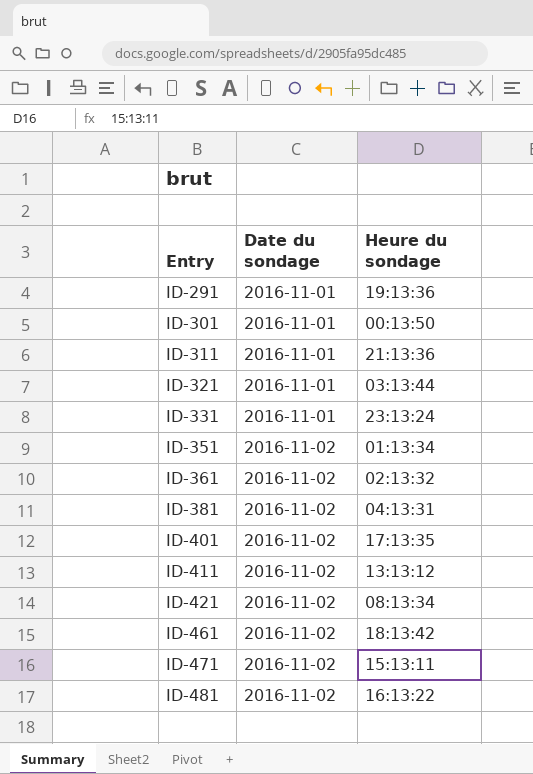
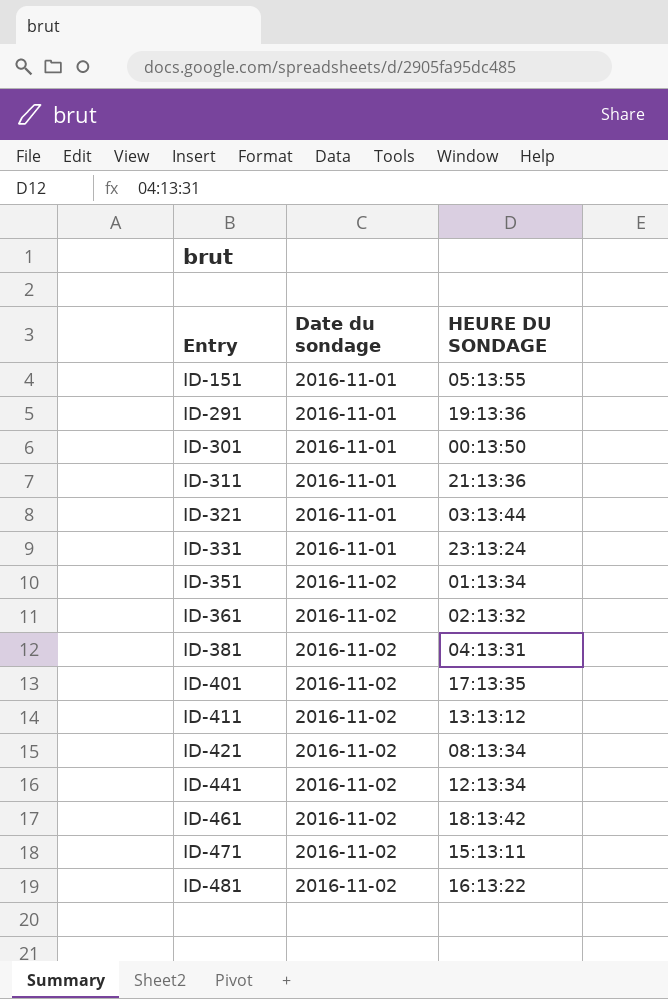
column name: Heure du sondage -> HEURE DU SONDAGE
row ID-151: none -> 2016-11-01 | 05:13:55
row ID-441: none -> 2016-11-02 | 12:13:34

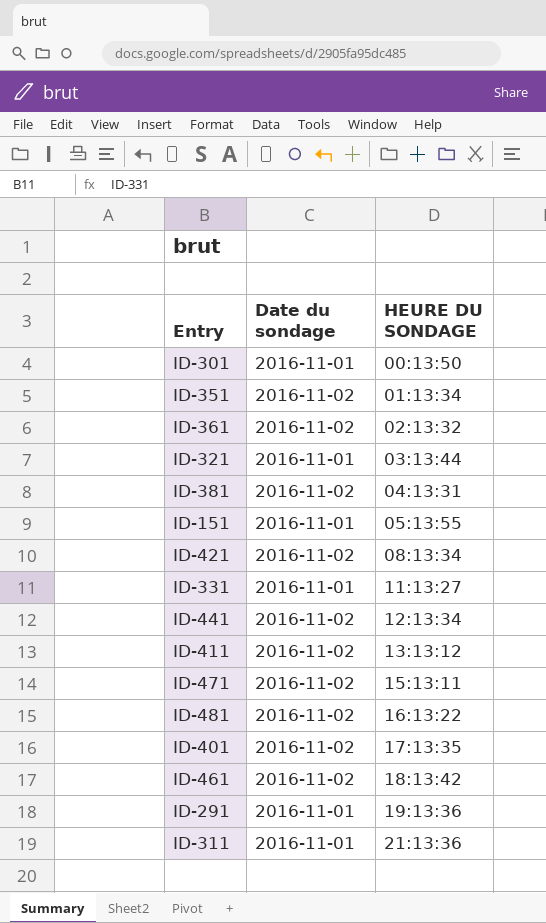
row order: Entry ascending -> HEURE DU SONDAGE ascending
ID-331 | HEURE DU SONDAGE: 23:13:24 -> 11:13:27

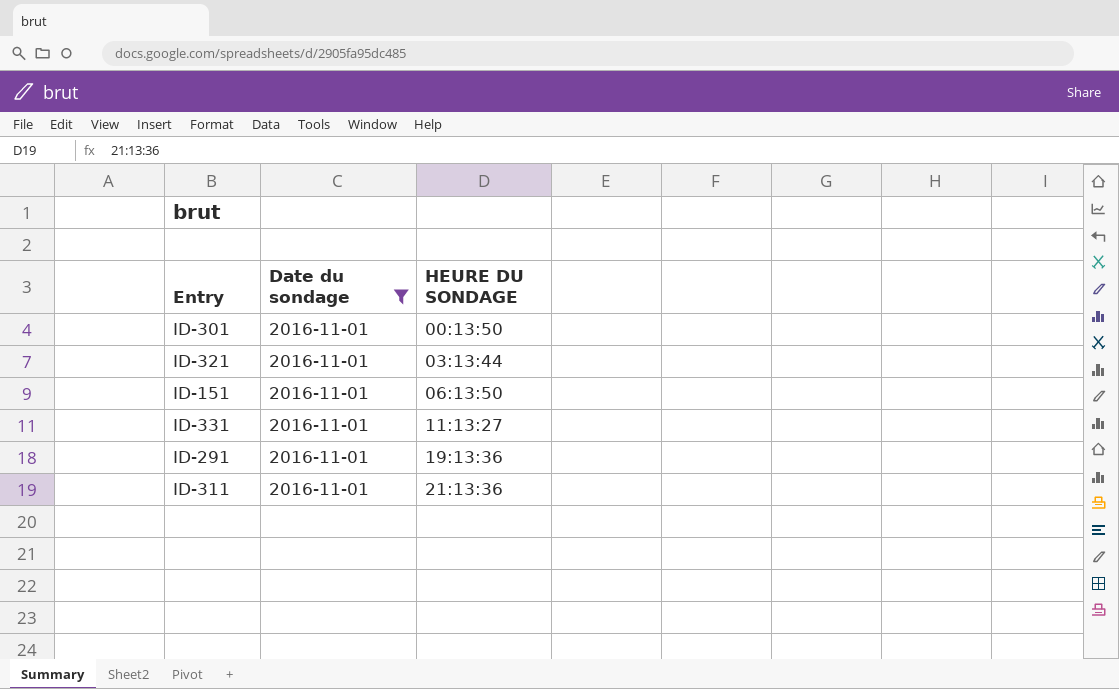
filter: none -> Date du sondage = 2016-11-01
ID-151 | HEURE DU SONDAGE: 05:13:55 -> 06:13:50

